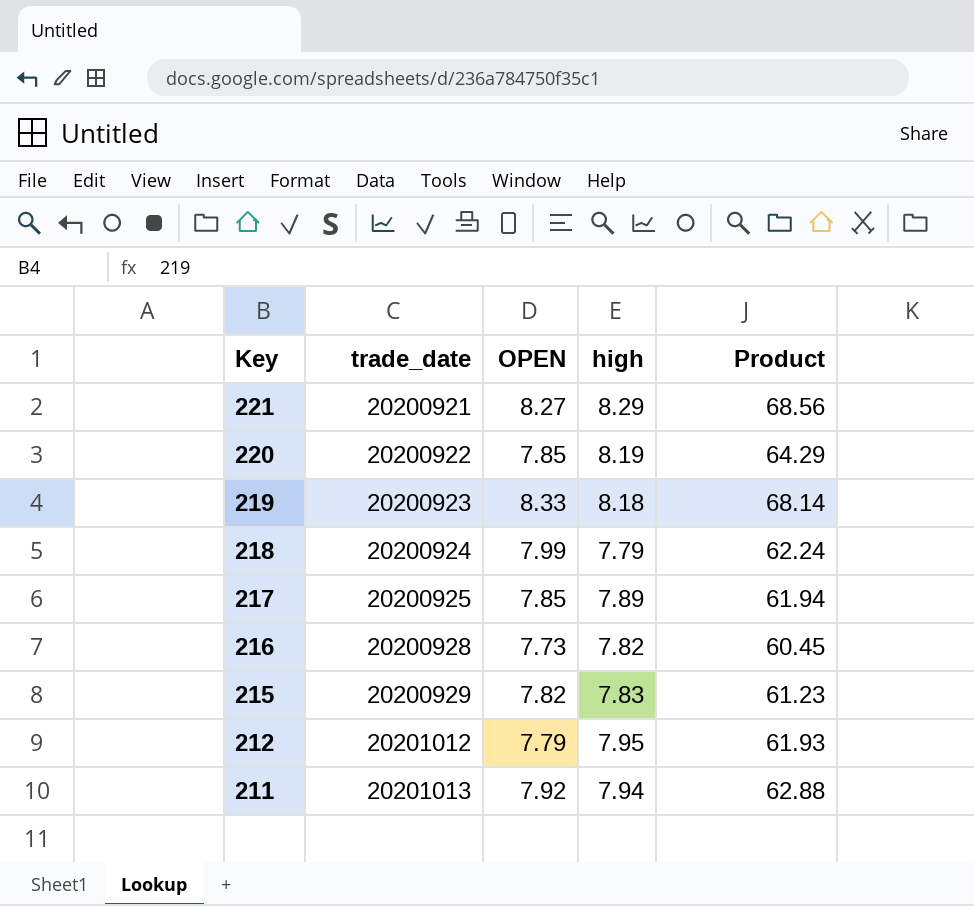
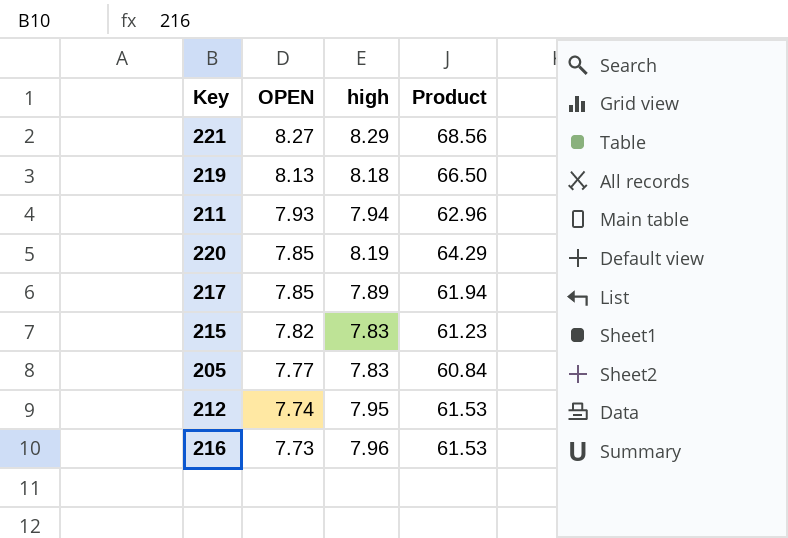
row order: Key descending -> OPEN descending
column trade_date | position: 2 -> none
row 218: 20200924 | 7.99 | 7.79 | 62.24 -> none
219 | OPEN: 8.33 -> 8.13
219 | Product: 68.14 -> 66.50
211 | OPEN: 7.92 -> 7.93
211 | Product: 62.88 -> 62.96
row 205: none -> 7.77 | 7.83 | 60.84
212 | OPEN: 7.79 -> 7.74
212 | Product: 61.93 -> 61.53
216 | high: 7.82 -> 7.96
216 | Product: 60.45 -> 61.53

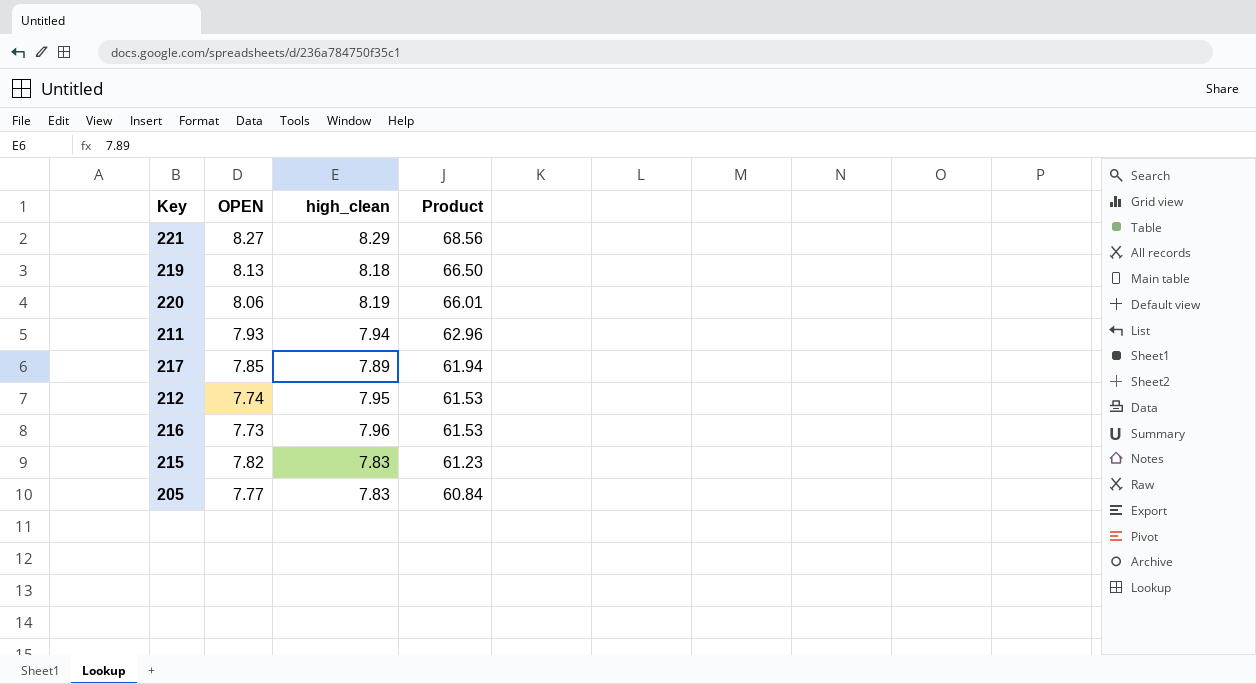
row order: OPEN descending -> Product descending
column name: high -> high_clean
220 | OPEN: 7.85 -> 8.06
220 | Product: 64.29 -> 66.01

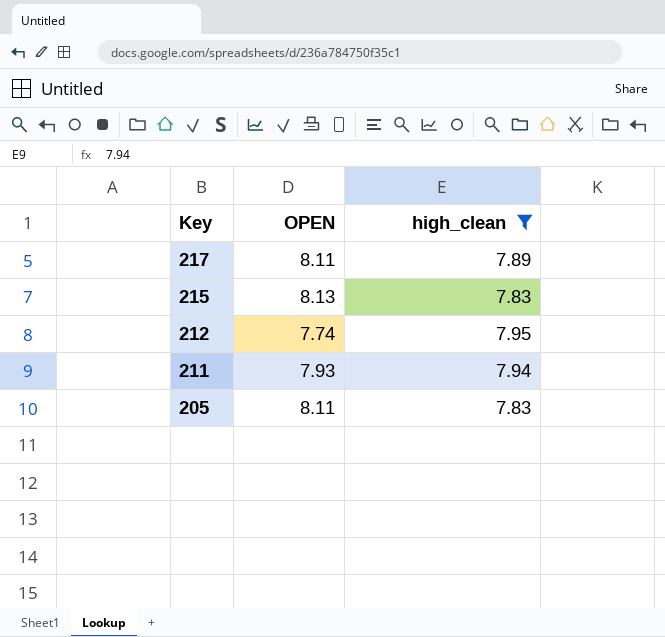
filter: none -> high_clean <= 7.95
row order: Product descending -> Key descending
column Product | formula: [OPEN] * [high_clean] -> none
217 | OPEN: 7.85 -> 8.11
215 | OPEN: 7.82 -> 8.13
205 | OPEN: 7.77 -> 8.11

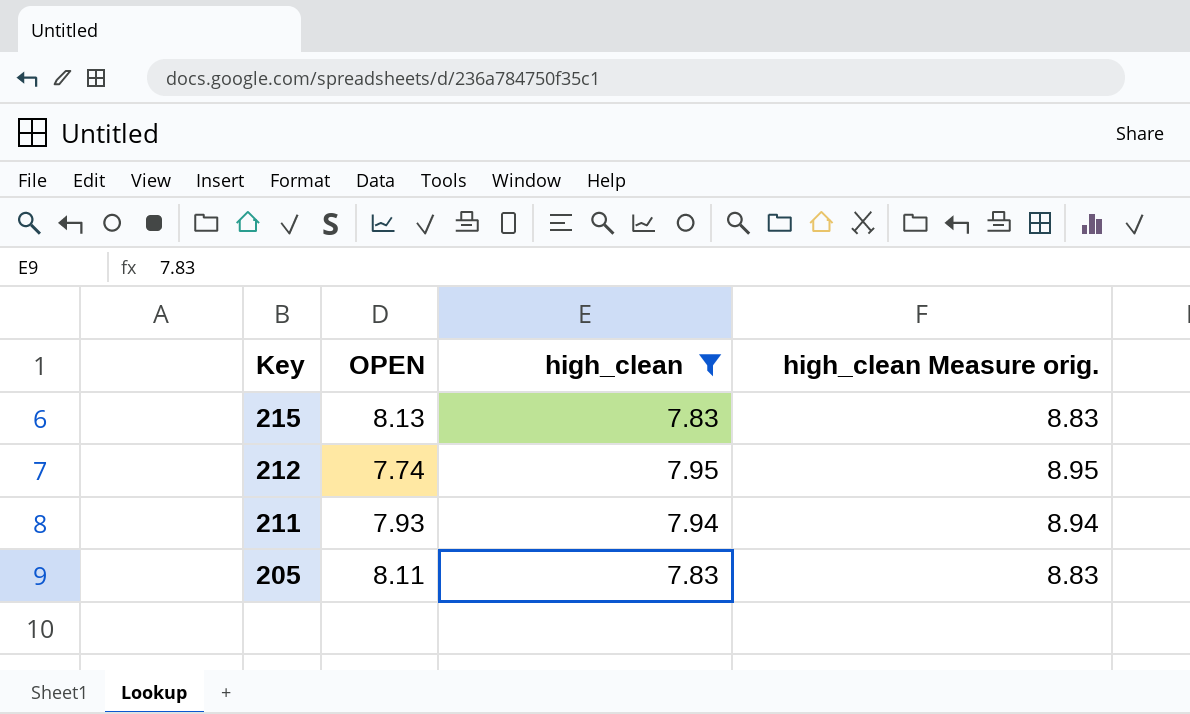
column high_clean Measure orig. | formula: none -> [high_clean] + 1
row 217: 8.11 | 7.89 -> none

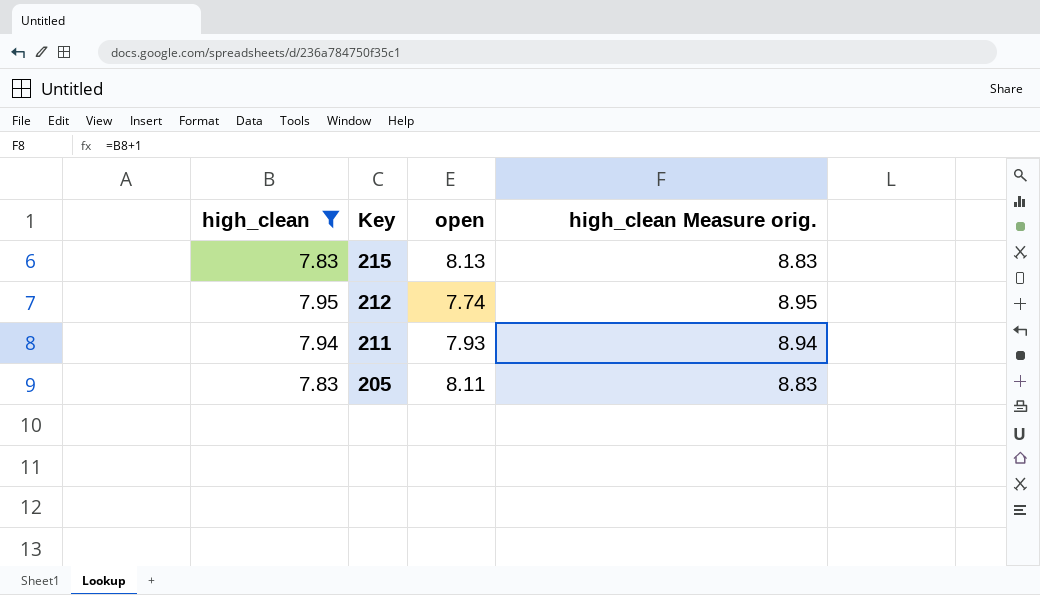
column high_clean | position: 3 -> 1
column name: OPEN -> open

